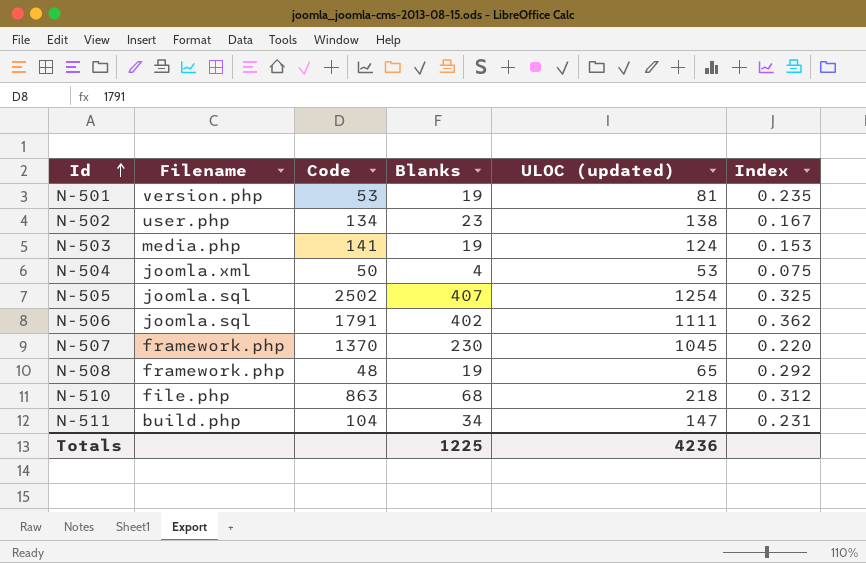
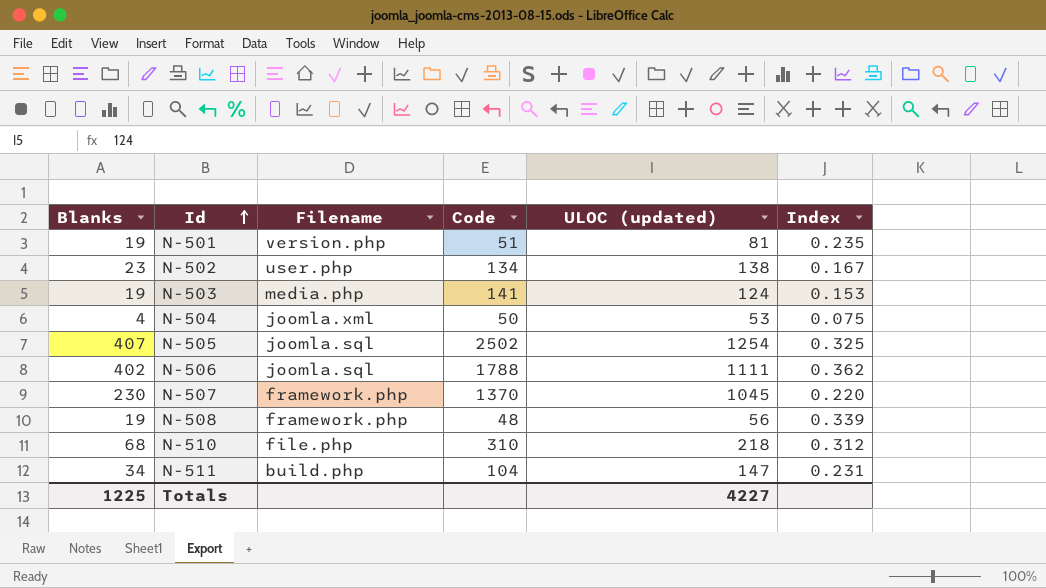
column Blanks | position: 4 -> 1
N-501 | Code: 53 -> 51
N-506 | Code: 1791 -> 1788
N-508 | ULOC (updated): 65 -> 56
N-508 | Index: 0.292 -> 0.339
N-510 | Code: 863 -> 310
Totals | ULOC (updated): 4236 -> 4227

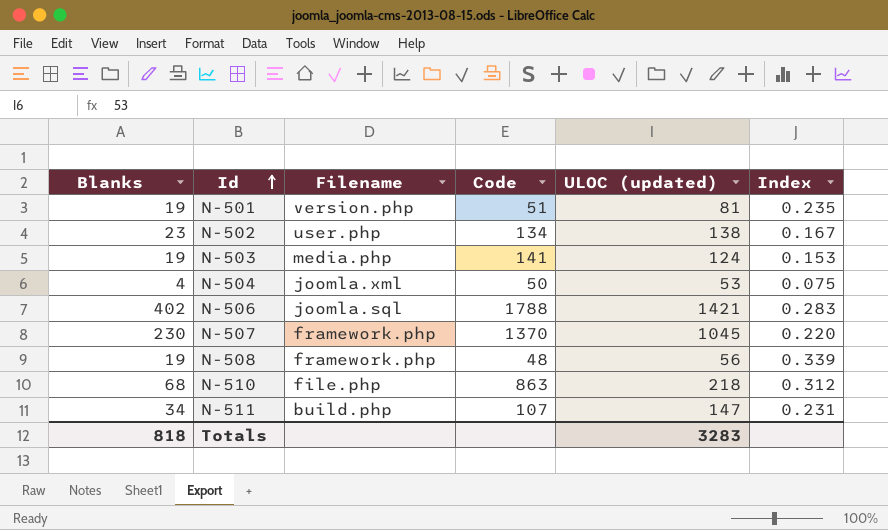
row N-505: 407 | joomla.sql | 2502 | 1254 | 0.325 -> none
N-506 | ULOC (updated): 1111 -> 1421
N-506 | Index: 0.362 -> 0.283
N-510 | Code: 310 -> 863
N-511 | Code: 104 -> 107
Totals | Blanks: 1225 -> 818
Totals | ULOC (updated): 4227 -> 3283

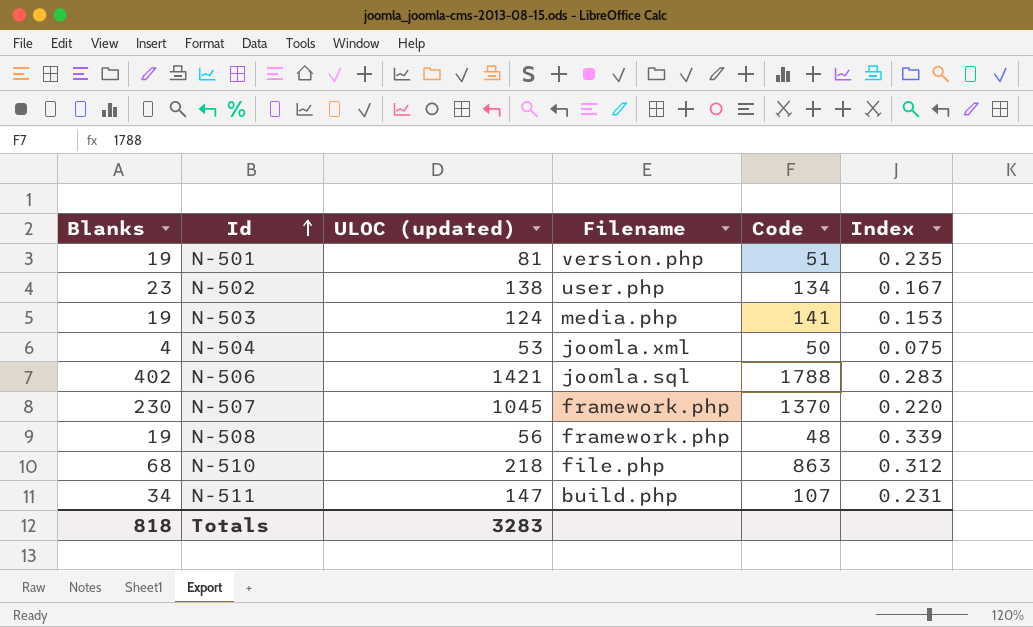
column ULOC (updated) | position: 5 -> 3

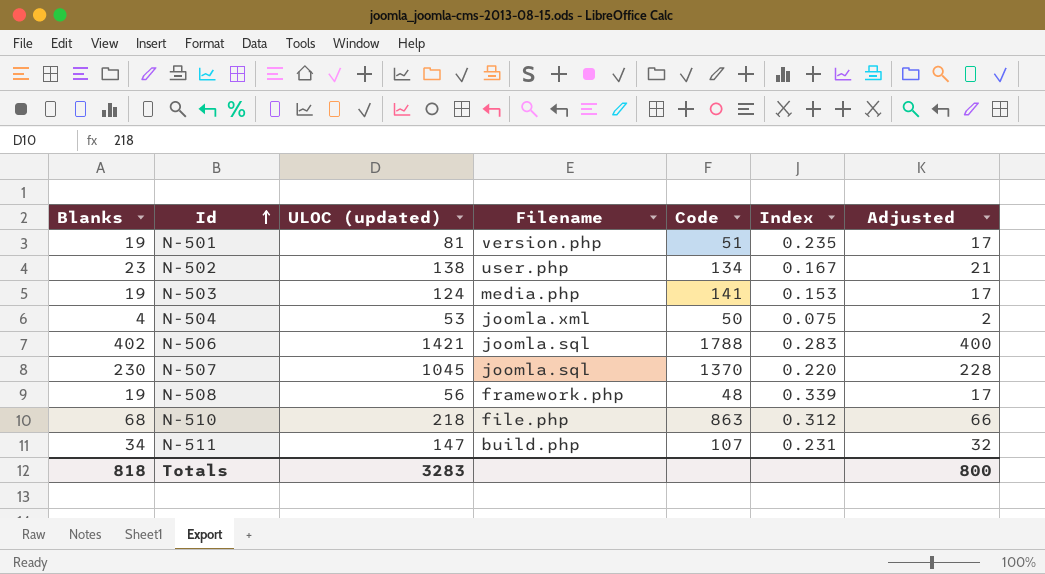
column Adjusted | formula: none -> [Blanks] - 2
N-507 | Filename: framework.php -> joomla.sql

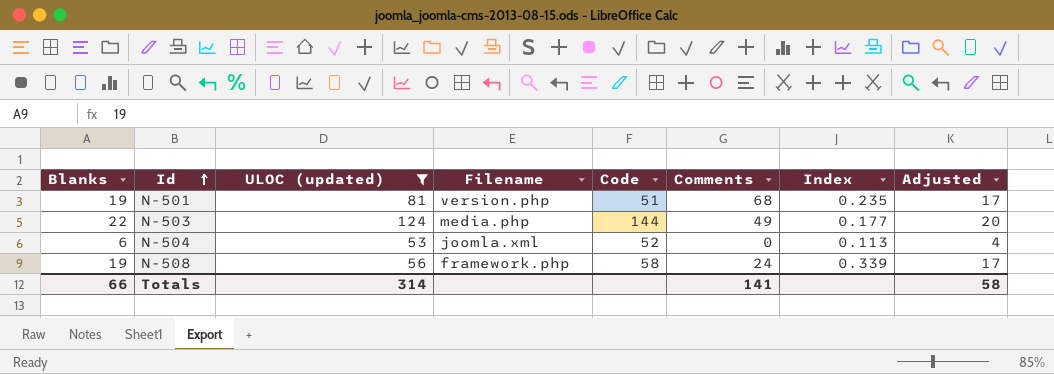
filter: none -> ULOC (updated) <= 124
column Comments | position: none -> 6
N-503 | Blanks: 19 -> 22
N-503 | Code: 141 -> 144
N-503 | Index: 0.153 -> 0.177
N-503 | Adjusted: 17 -> 20
N-504 | Blanks: 4 -> 6
N-504 | Code: 50 -> 52
N-504 | Index: 0.075 -> 0.113
N-504 | Adjusted: 2 -> 4
N-508 | Code: 48 -> 58
Totals | Blanks: 818 -> 66
Totals | ULOC (updated): 3283 -> 314
Totals | Adjusted: 800 -> 58

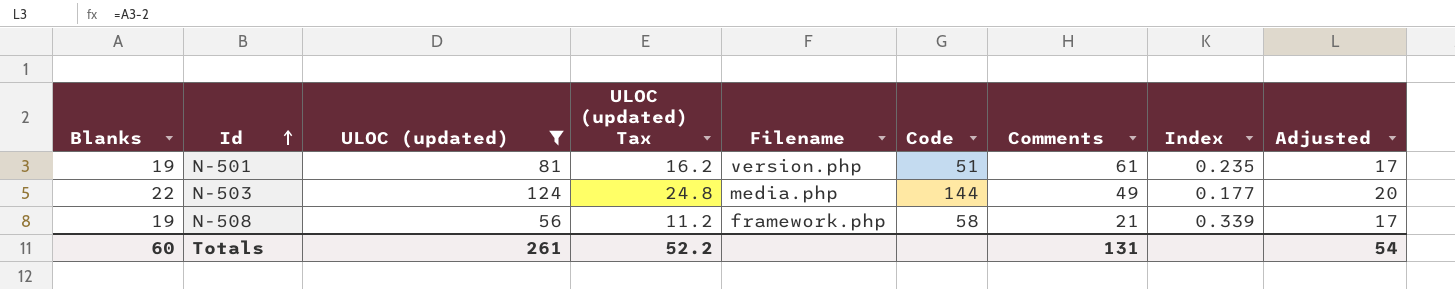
column ULOC (updated) Tax | formula: none -> [ULOC (updated)] * 0.2
row N-504: 6 | 53 | joomla.xml | 52 | 0 | 0.113 | 4 -> none
N-501 | Comments: 68 -> 61
N-508 | Comments: 24 -> 21
Totals | Blanks: 66 -> 60
Totals | ULOC (updated): 314 -> 261
Totals | Comments: 141 -> 131
Totals | Adjusted: 58 -> 54

